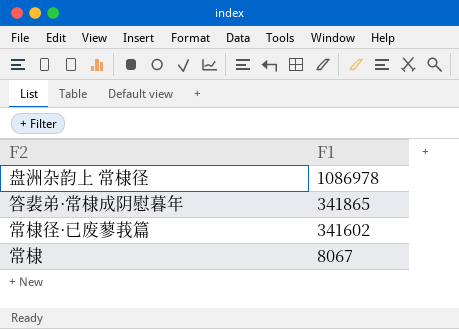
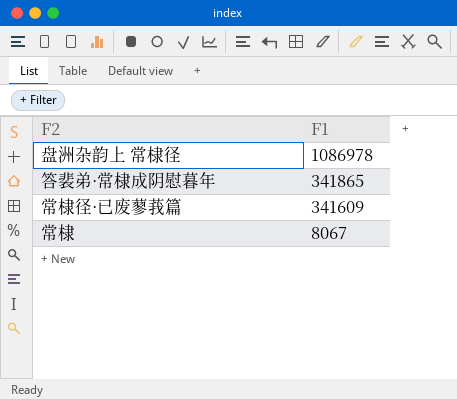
常棣径·已废蓼莪篇 | F1: 341602 -> 341609

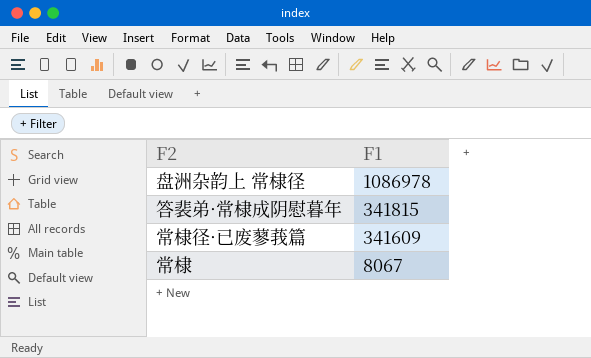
答裴弟·常棣成阴慰暮年 | F1: 341865 -> 341815

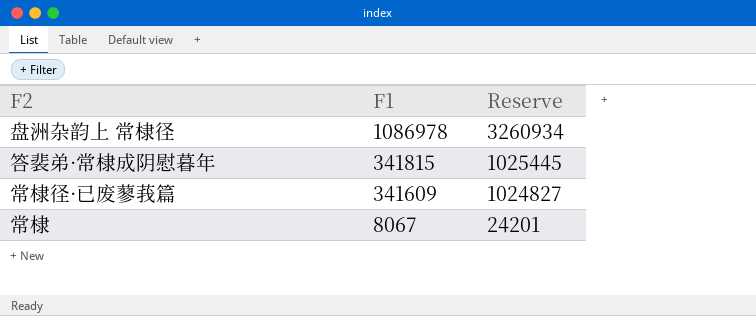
column Reserve | formula: none -> [F1] * 3

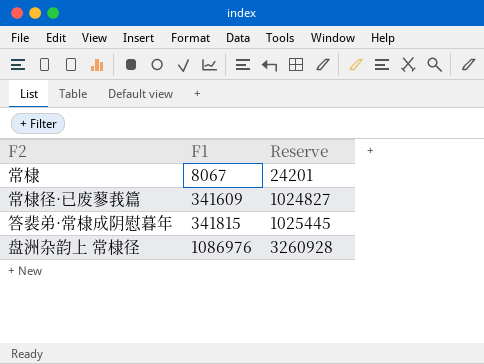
row order: F1 descending -> F1 ascending
盘洲杂韵上 常棣径 | F1: 1086978 -> 1086976
盘洲杂韵上 常棣径 | Reserve: 3260934 -> 3260928

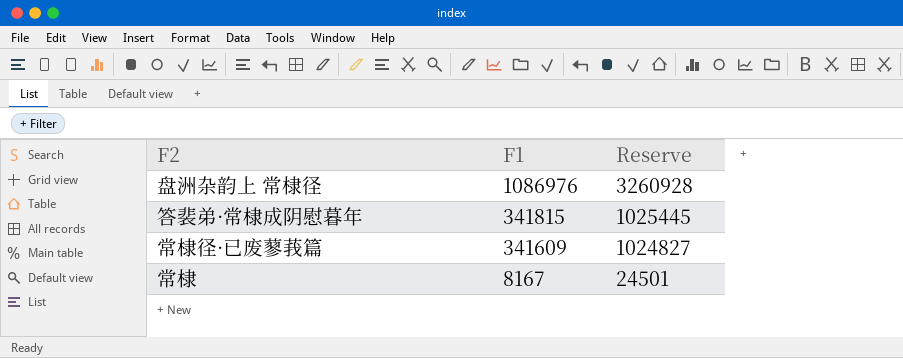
row order: F1 ascending -> F1 descending
常棣 | F1: 8067 -> 8167
常棣 | Reserve: 24201 -> 24501

